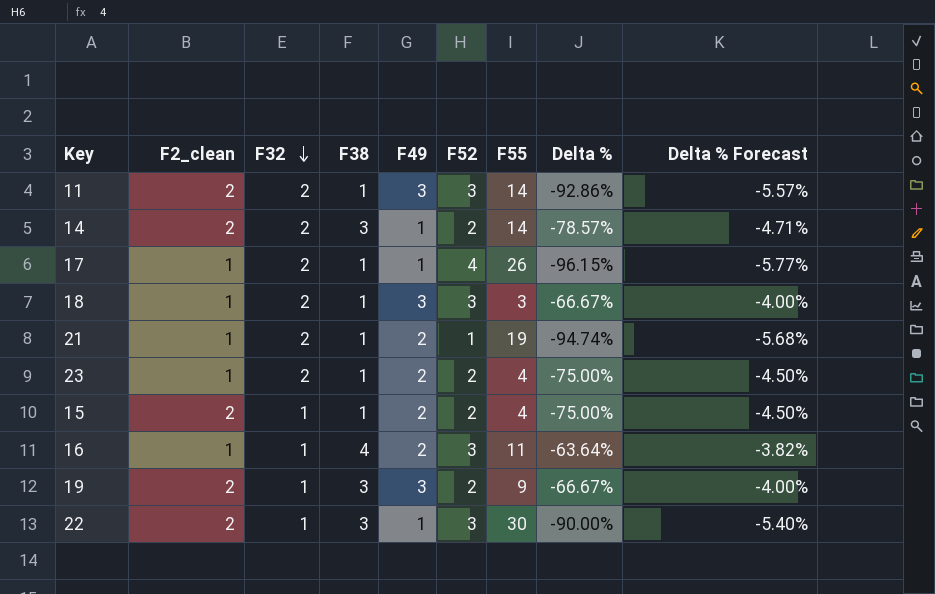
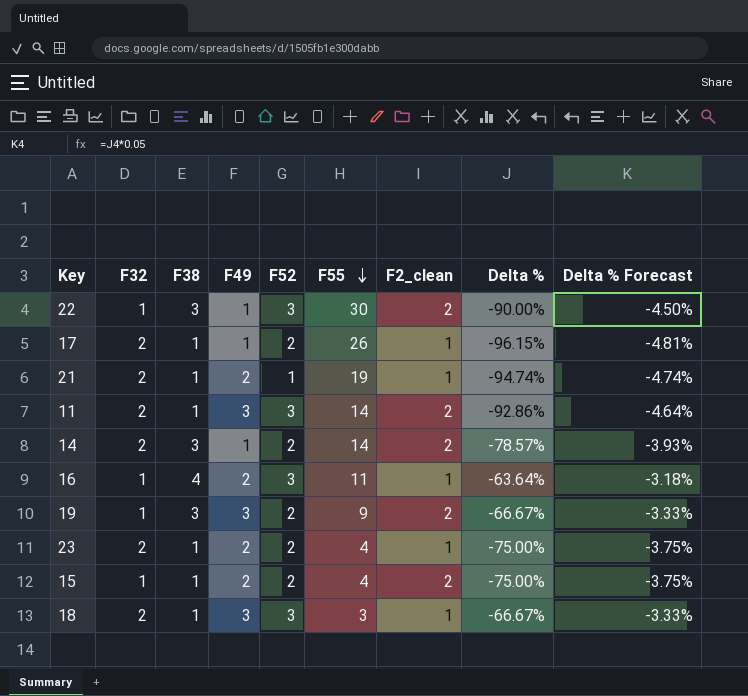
row order: F32 descending -> F55 descending
column F2_clean | position: 2 -> 7
column Delta % Forecast | formula: [Delta %] * 0.06 -> [Delta %] * 0.05
17 | F52: 4 -> 2

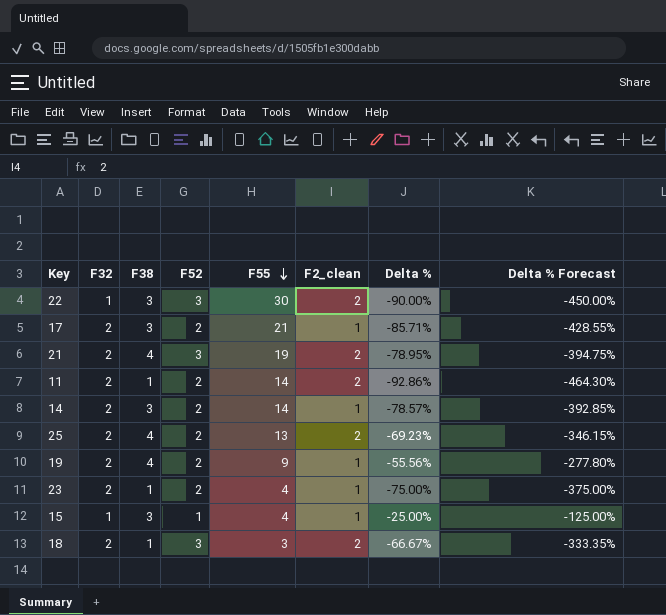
column F49 | position: 4 -> none
column Delta % Forecast | formula: [Delta %] * 0.05 -> [Delta %] * 5
row 16: 1 | 4 | 2 | 3 | 11 | 1 | -63.64% | -3.18% -> none
17 | F38: 1 -> 3
17 | F55: 26 -> 21
17 | Delta %: -96.15% -> -85.71%
21 | F38: 1 -> 4
21 | F52: 1 -> 3
21 | F2_clean: 1 -> 2
21 | Delta %: -94.74% -> -78.95%
11 | F52: 3 -> 2
14 | F2_clean: 2 -> 1
row 25: none -> 2 | 4 | 2 | 13 | 2 | -69.23% | -346.15%
19 | F32: 1 -> 2
19 | F38: 3 -> 4
19 | F2_clean: 2 -> 1
19 | Delta %: -66.67% -> -55.56%
15 | F38: 1 -> 3
15 | F52: 2 -> 1
15 | F2_clean: 2 -> 1
15 | Delta %: -75.00% -> -25.00%
18 | F2_clean: 1 -> 2

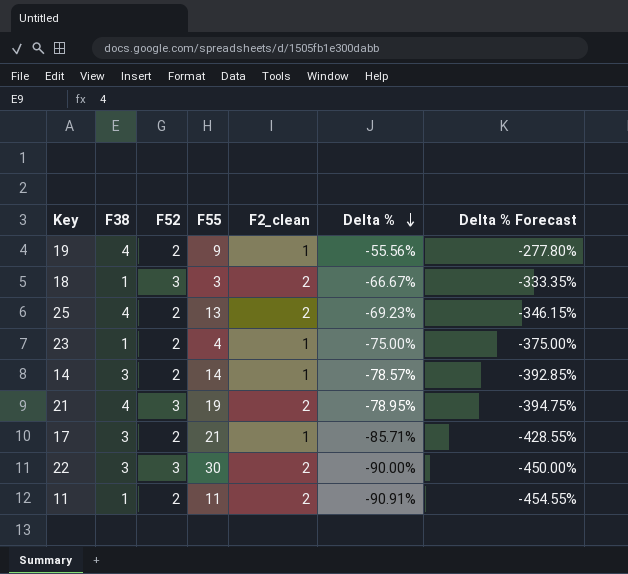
row order: F55 descending -> Delta % descending
column F32 | position: 2 -> none
row 15: 1 | 3 | 1 | 4 | 1 | -25.00% | -125.00% -> none
11 | F55: 14 -> 11
11 | Delta %: -92.86% -> -90.91%
11 | Delta % Forecast: -464.30% -> -454.55%

